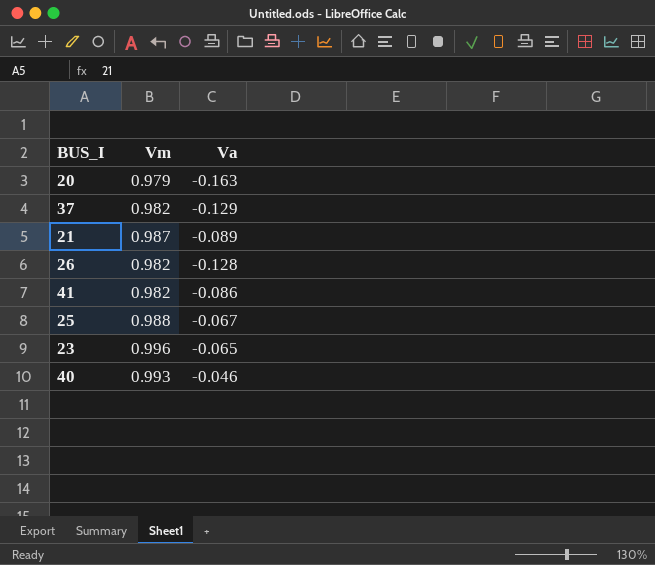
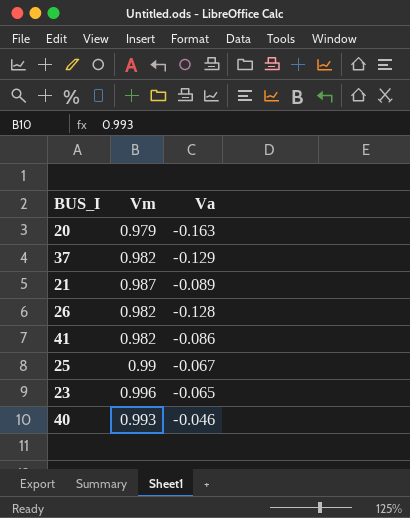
25 | Vm: 0.988 -> 0.99

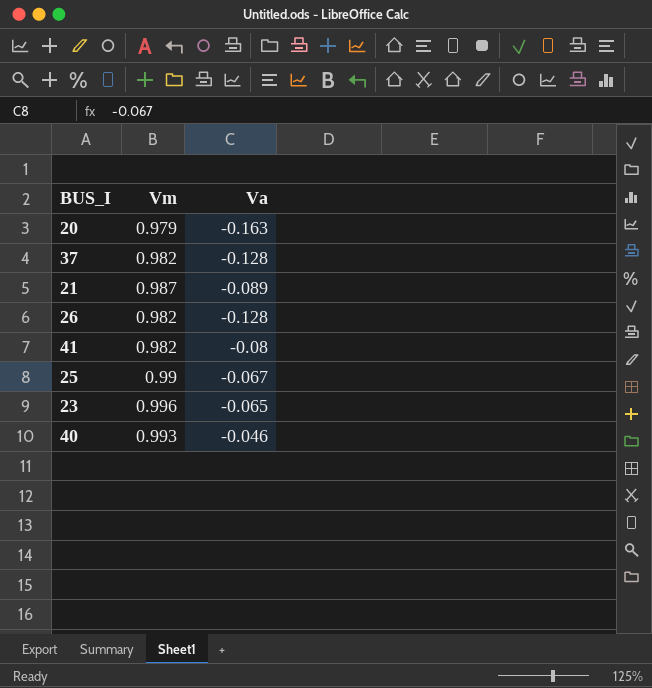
37 | Va: -0.129 -> -0.128
41 | Va: -0.086 -> -0.08

